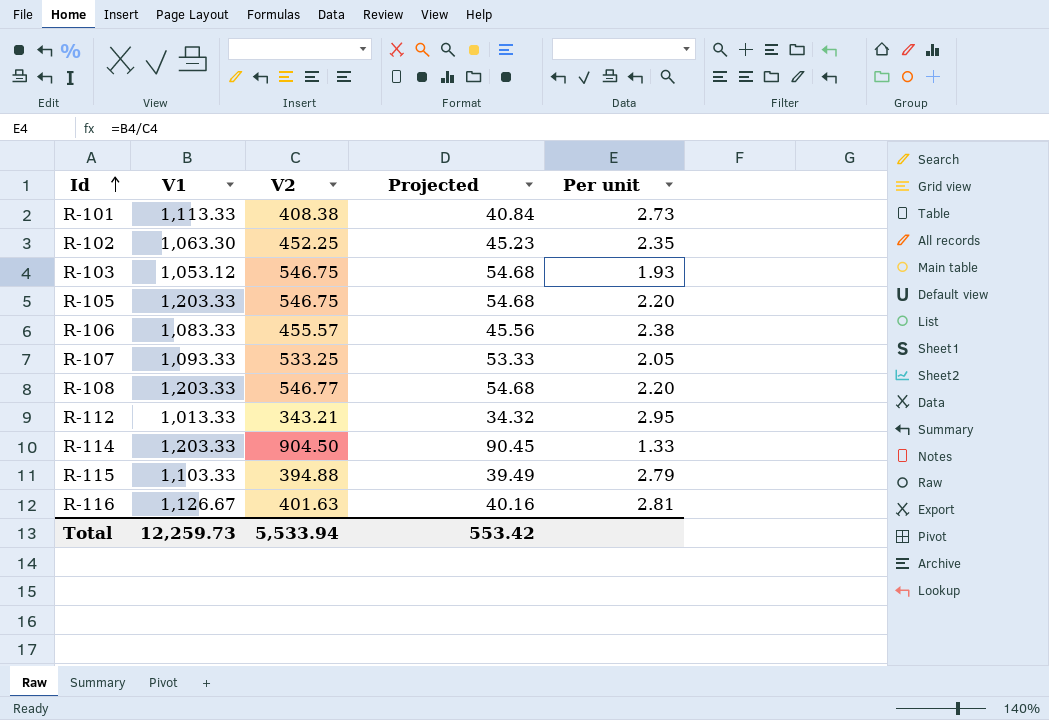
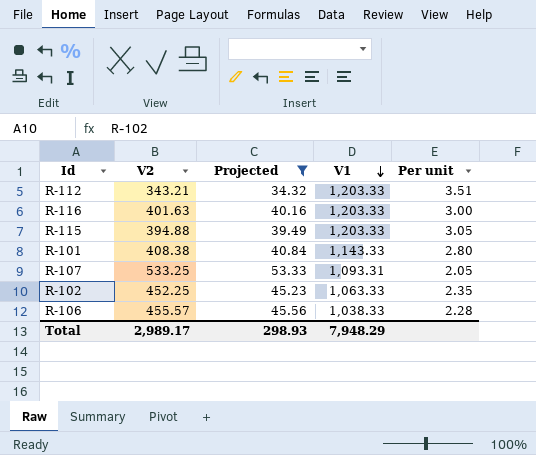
filter: none -> Projected <= 53.33
row order: Id ascending -> V1 descending
column V1 | position: 2 -> 4
R-112 | V1: 1,013.33 -> 1,203.33
R-112 | Per unit: 2.95 -> 3.51
R-116 | V1: 1,126.67 -> 1,203.33
R-116 | Per unit: 2.81 -> 3.00
R-115 | V1: 1,103.33 -> 1,203.33
R-115 | Per unit: 2.79 -> 3.05
R-101 | V1: 1,113.33 -> 1,143.33
R-101 | Per unit: 2.73 -> 2.80
R-107 | V1: 1,093.33 -> 1,093.31
R-102 | V1: 1,063.30 -> 1,063.33
R-106 | V1: 1,083.33 -> 1,038.33
R-106 | Per unit: 2.38 -> 2.28
Total | V2: 5,533.94 -> 2,989.17
Total | Projected: 553.42 -> 298.93
Total | V1: 12,259.73 -> 7,948.29

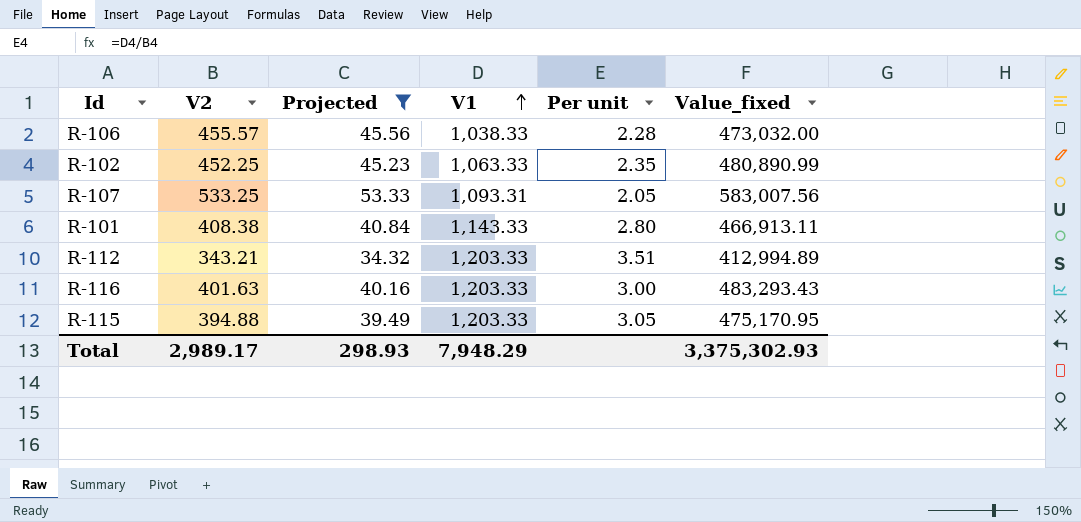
row order: V1 descending -> V1 ascending
column Value_fixed | formula: none -> [V2] * [V1]

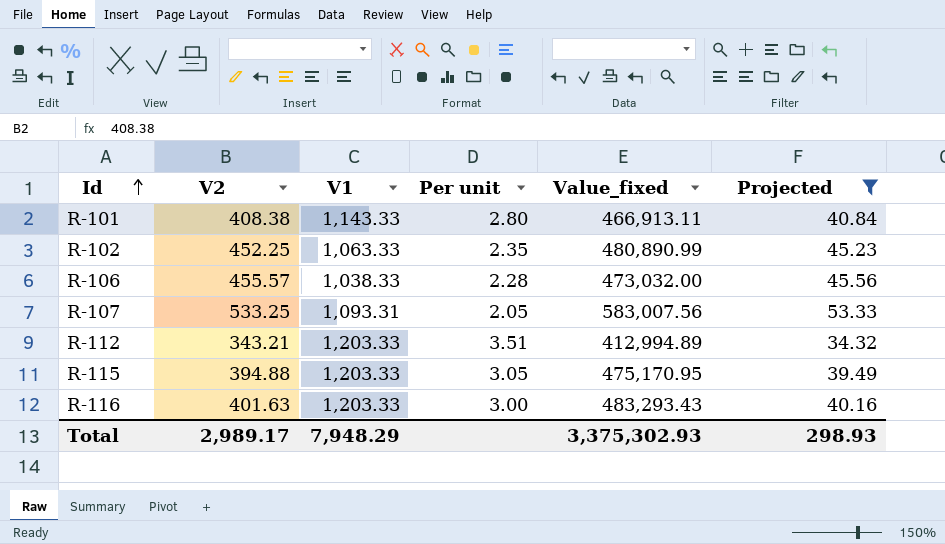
row order: V1 ascending -> Id ascending
column Projected | position: 3 -> 6

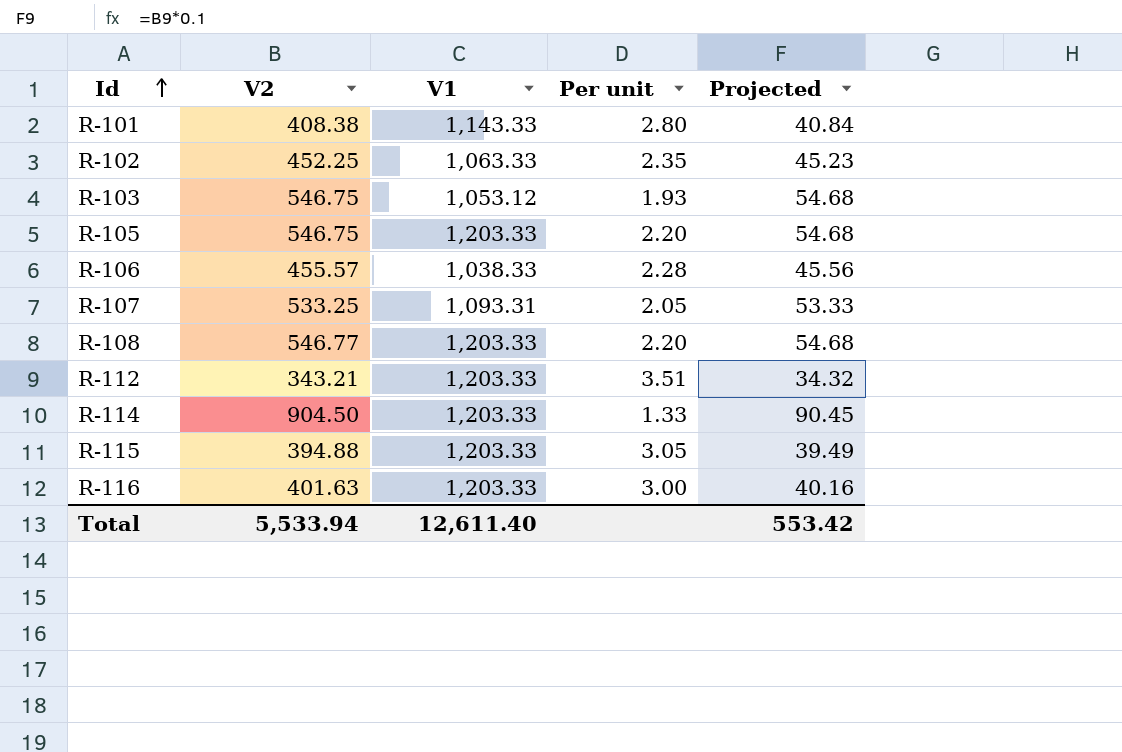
filter: Projected <= 53.33 -> none
column Value_fixed | formula: [V2] * [V1] -> none
Total | V2: 2,989.17 -> 5,533.94
Total | V1: 7,948.29 -> 12,611.40
Total | Projected: 298.93 -> 553.42

